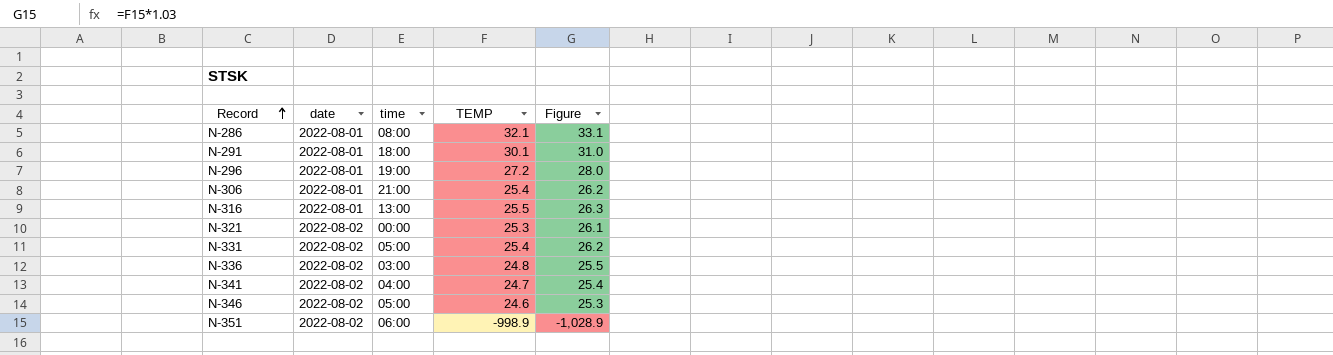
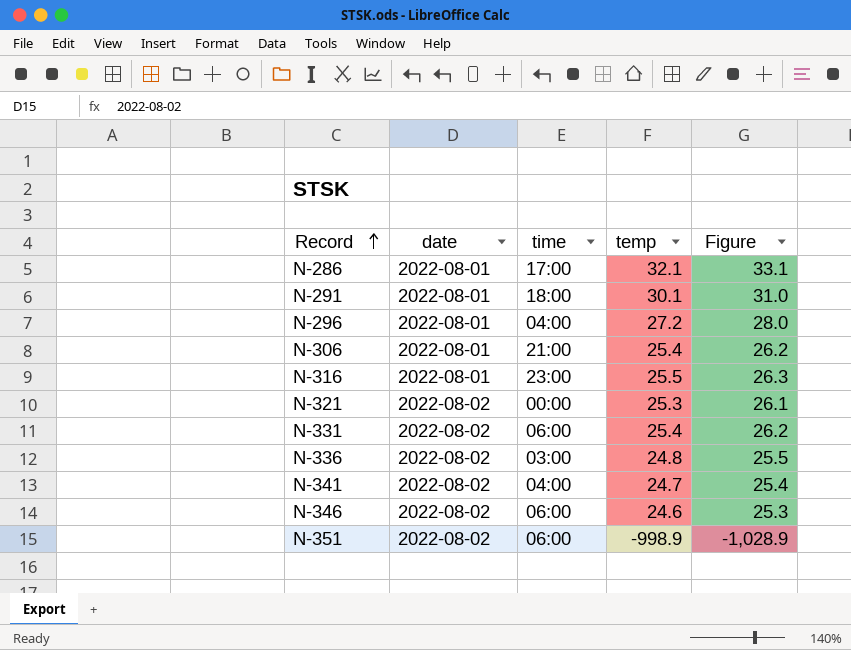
column name: TEMP -> temp
N-286 | time: 08:00 -> 17:00
N-296 | time: 19:00 -> 04:00
N-316 | time: 13:00 -> 23:00
N-331 | time: 05:00 -> 06:00
N-346 | time: 05:00 -> 06:00

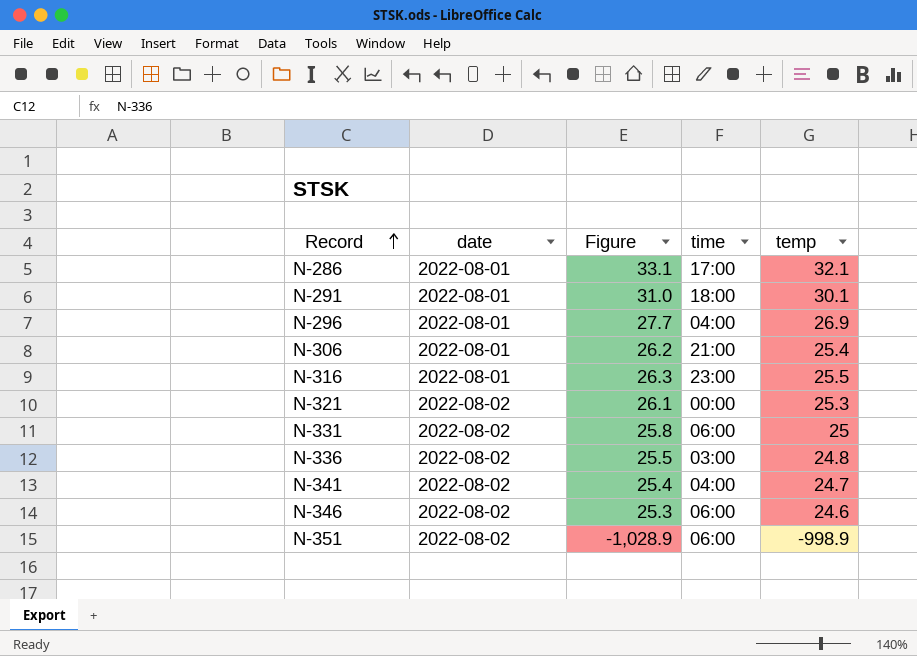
column Figure | position: 5 -> 3
N-296 | Figure: 28.0 -> 27.7
N-296 | temp: 27.2 -> 26.9
N-331 | Figure: 26.2 -> 25.8
N-331 | temp: 25.4 -> 25

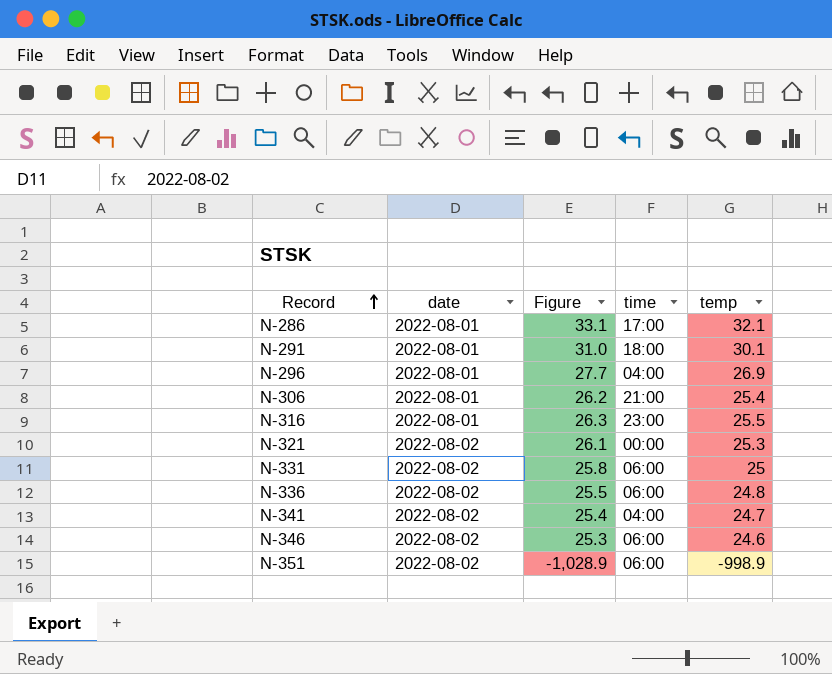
N-336 | time: 03:00 -> 06:00

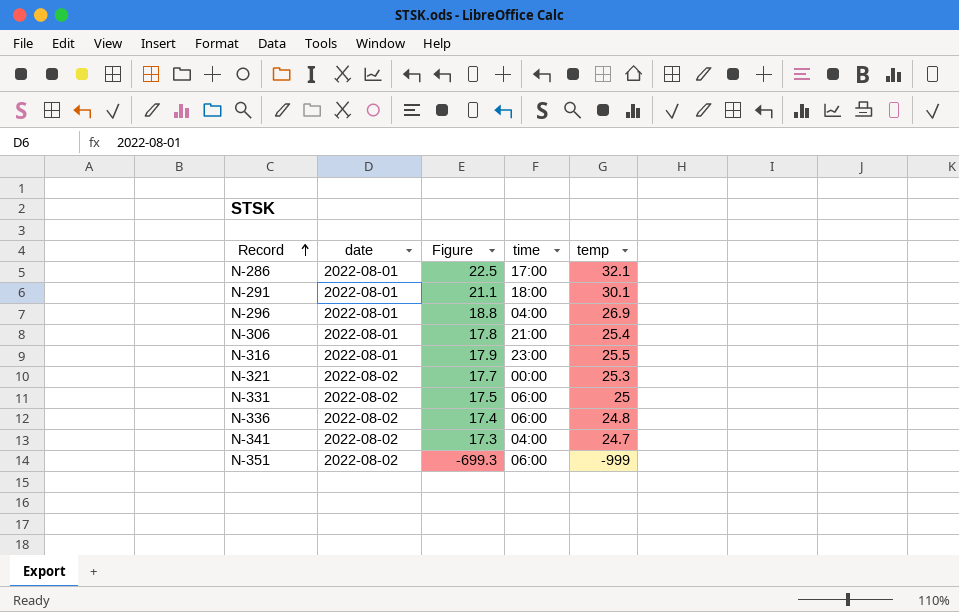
column Figure | formula: [temp] * 1.03 -> [temp] * 0.7
row N-346: 2022-08-02 | 25.3 | 06:00 | 24.6 -> none
N-351 | temp: -998.9 -> -999

